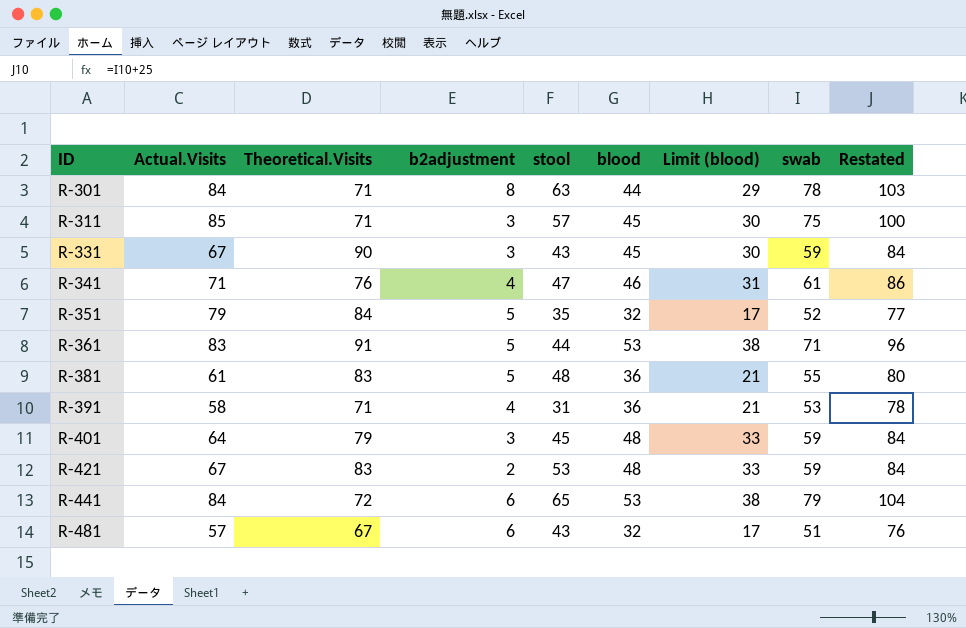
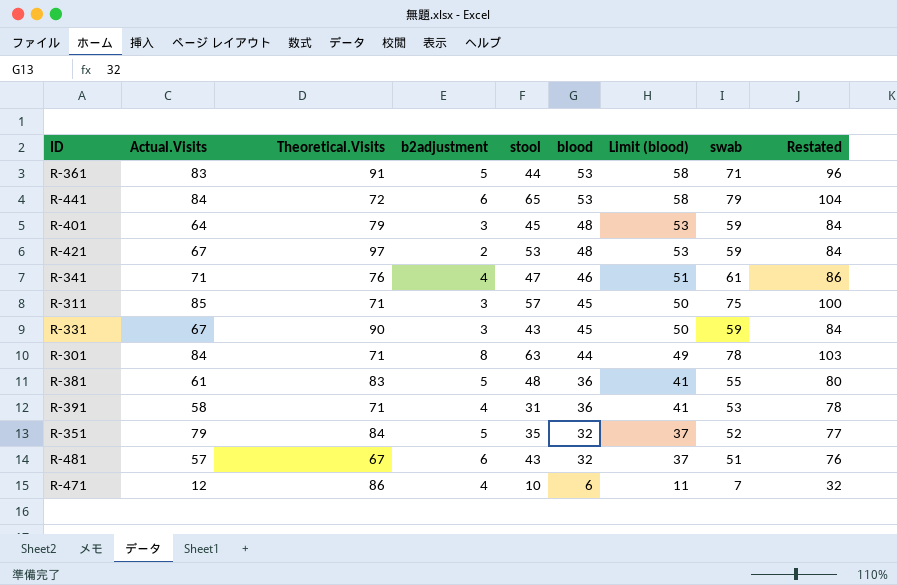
row order: ID ascending -> blood descending
column Limit (blood) | formula: [blood] - 15 -> [blood] + 5
R-421 | Theoretical.Visits: 83 -> 97
row R-471: none -> 12 | 86 | 4 | 10 | 6 | 11 | 7 | 32

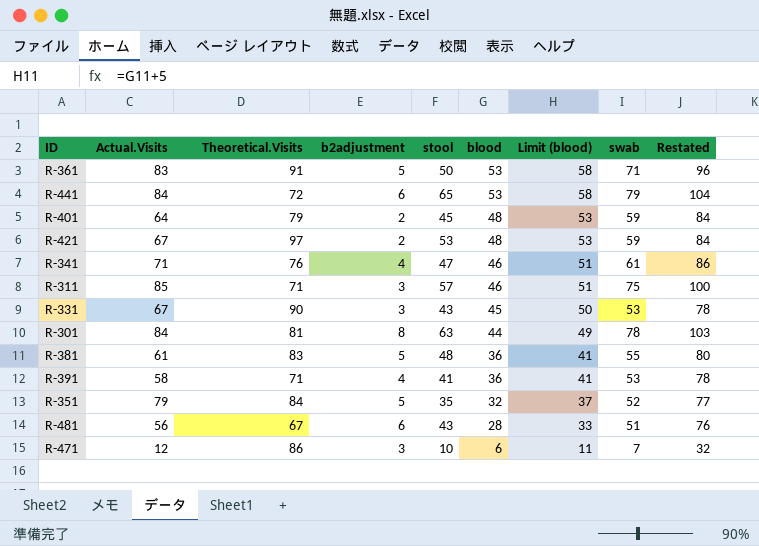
R-361 | stool: 44 -> 50
R-401 | b2adjustment: 3 -> 2
R-311 | blood: 45 -> 46
R-311 | Limit (blood): 50 -> 51
R-331 | swab: 59 -> 53
R-331 | Restated: 84 -> 78
R-301 | Theoretical.Visits: 71 -> 81
R-391 | stool: 31 -> 41
R-481 | Actual.Visits: 57 -> 56
R-481 | blood: 32 -> 28
R-481 | Limit (blood): 37 -> 33
R-471 | b2adjustment: 4 -> 3

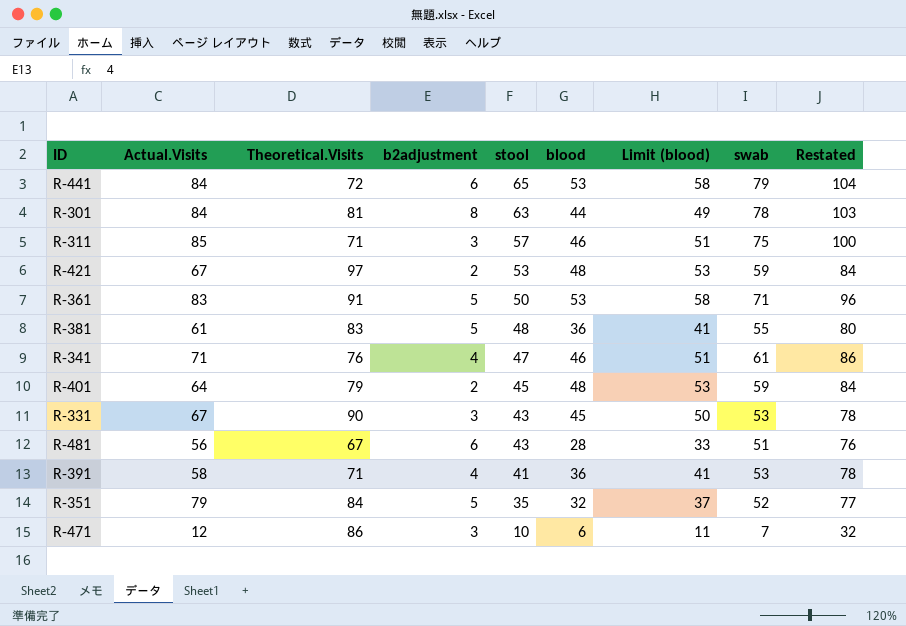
row order: blood descending -> stool descending

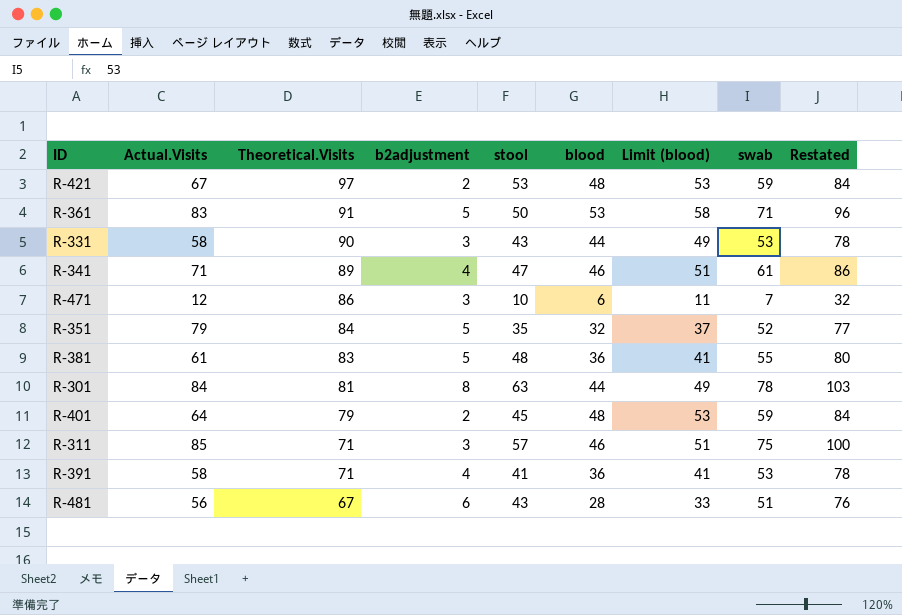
row order: stool descending -> Theoretical.Visits descending
row R-441: 84 | 72 | 6 | 65 | 53 | 58 | 79 | 104 -> none
R-331 | Actual.Visits: 67 -> 58
R-331 | blood: 45 -> 44
R-331 | Limit (blood): 50 -> 49
R-341 | Theoretical.Visits: 76 -> 89

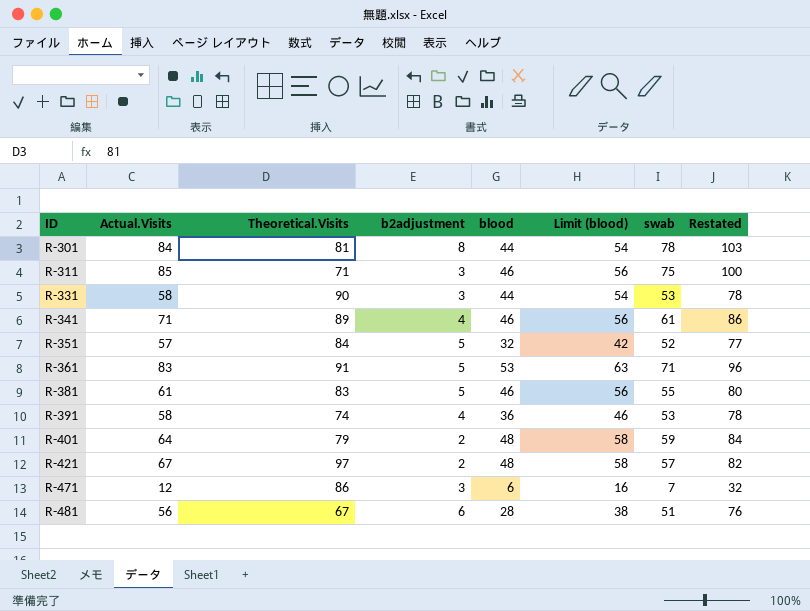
row order: Theoretical.Visits descending -> ID ascending
column stool | position: 5 -> none
column Limit (blood) | formula: [blood] + 5 -> [blood] + 10
R-351 | Actual.Visits: 79 -> 57
R-381 | blood: 36 -> 46
R-391 | Theoretical.Visits: 71 -> 74
R-421 | swab: 59 -> 57
R-421 | Restated: 84 -> 82

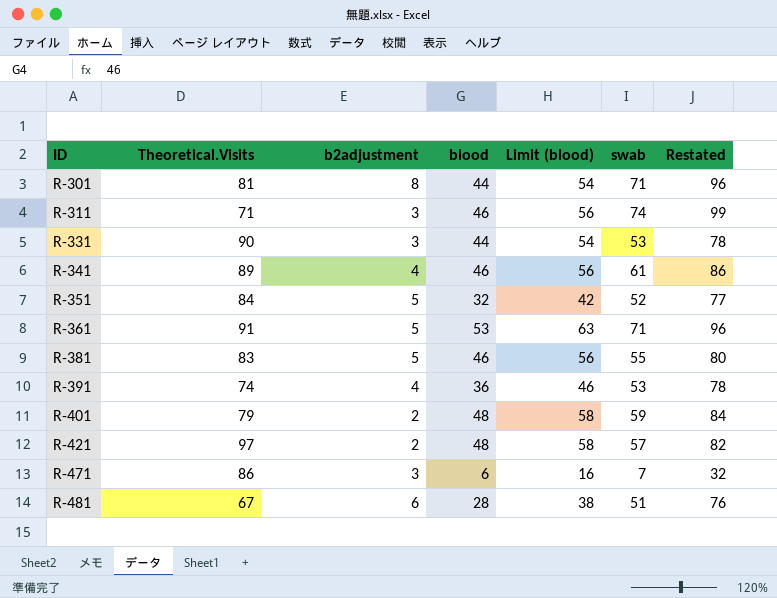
column Actual.Visits | position: 2 -> none
R-301 | swab: 78 -> 71
R-301 | Restated: 103 -> 96
R-311 | swab: 75 -> 74
R-311 | Restated: 100 -> 99

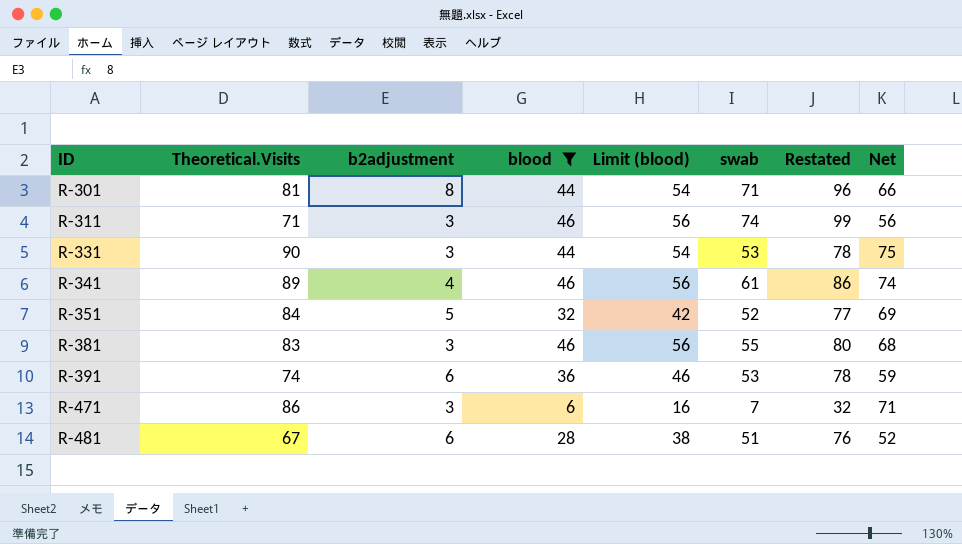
filter: none -> blood <= 46
column Net | formula: none -> [Theoretical.Visits] - 15
R-381 | b2adjustment: 5 -> 3
R-391 | b2adjustment: 4 -> 6

